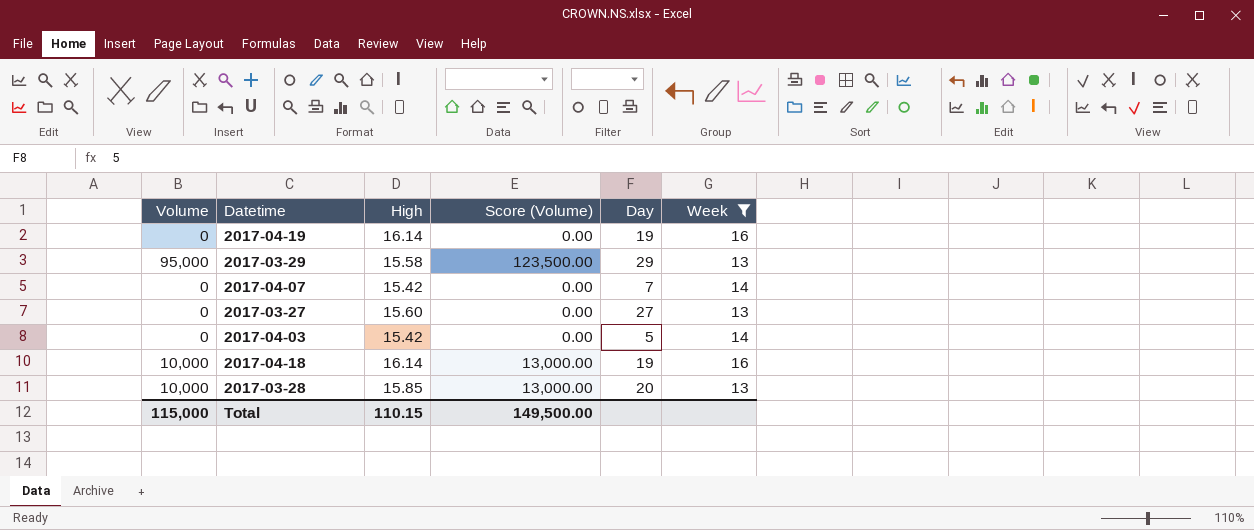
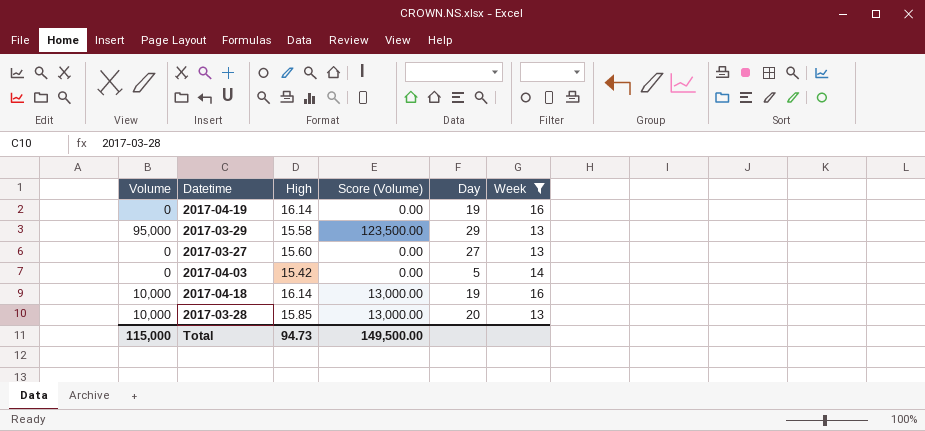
row 2017-04-07: 0 | 15.42 | 0.00 | 7 | 14 -> none
Total | High: 110.15 -> 94.73

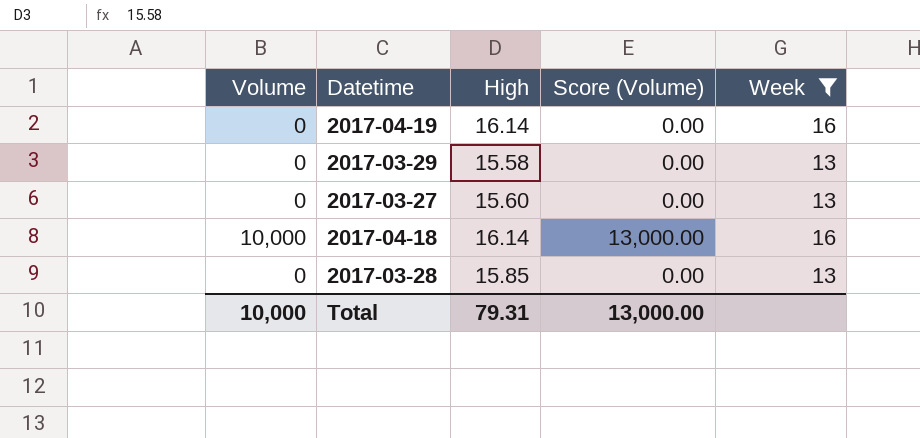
column Day | position: 5 -> none
row 2017-04-03: 0 | 15.42 | 0.00 | 5 | 14 -> none
2017-03-29 | Volume: 95,000 -> 0
2017-03-29 | Score (Volume): 123,500.00 -> 0.00
2017-03-28 | Volume: 10,000 -> 0
2017-03-28 | Score (Volume): 13,000.00 -> 0.00
Total | Volume: 115,000 -> 10,000
Total | High: 94.73 -> 79.31
Total | Score (Volume): 149,500.00 -> 13,000.00

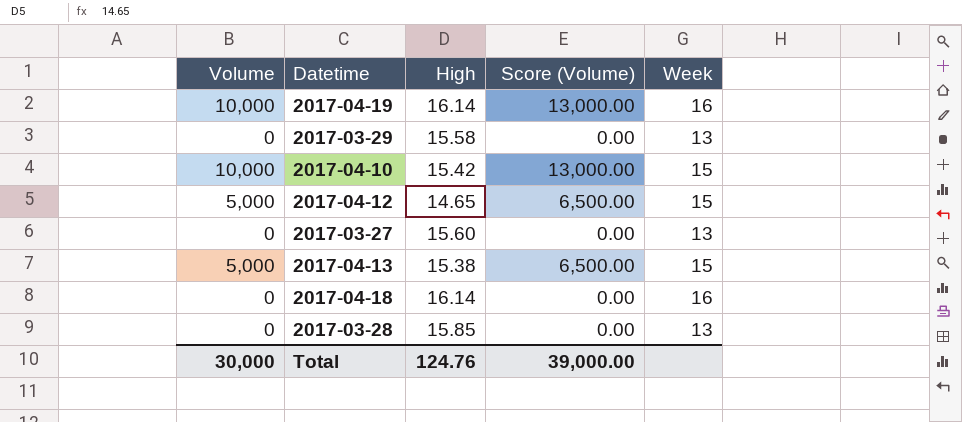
filter: Week != 15 -> none
2017-04-19 | Volume: 0 -> 10,000
2017-04-19 | Score (Volume): 0.00 -> 13,000.00
2017-04-18 | Volume: 10,000 -> 0
2017-04-18 | Score (Volume): 13,000.00 -> 0.00
Total | Volume: 10,000 -> 30,000
Total | High: 79.31 -> 124.76
Total | Score (Volume): 13,000.00 -> 39,000.00

